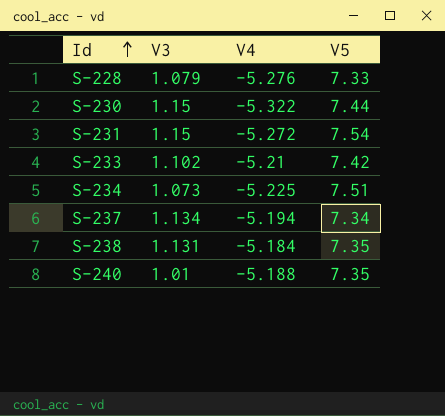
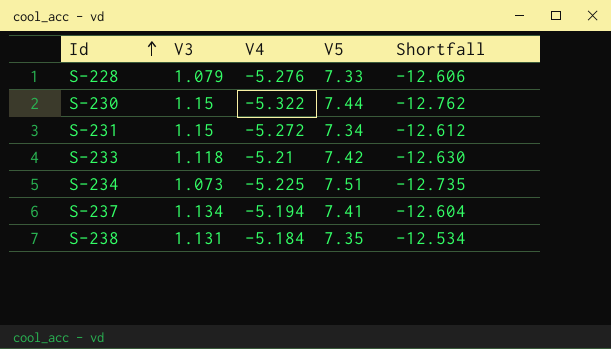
column Shortfall | formula: none -> [V4] - [V5]
row S-240: 1.01 | -5.188 | 7.35 -> none
S-231 | V5: 7.54 -> 7.34
S-233 | V3: 1.102 -> 1.118
S-237 | V5: 7.34 -> 7.41

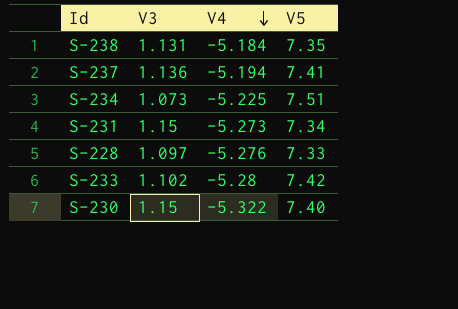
row order: Id ascending -> V4 descending
column Shortfall | formula: [V4] - [V5] -> none
S-237 | V3: 1.134 -> 1.136
S-231 | V4: -5.272 -> -5.273
S-228 | V3: 1.079 -> 1.097
S-233 | V3: 1.118 -> 1.102
S-233 | V4: -5.21 -> -5.28
S-230 | V5: 7.44 -> 7.40

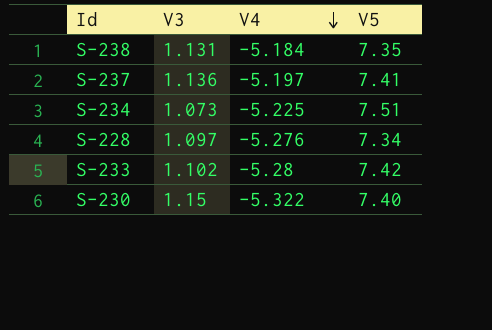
row S-231: 1.15 | -5.273 | 7.34 -> none
S-237 | V4: -5.194 -> -5.197
S-228 | V5: 7.33 -> 7.34

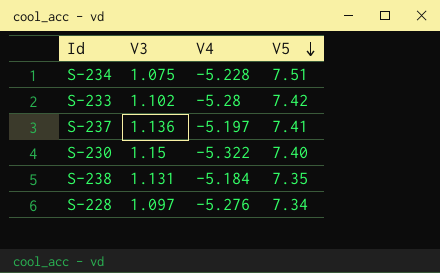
row order: V4 descending -> V5 descending
S-234 | V3: 1.073 -> 1.075
S-234 | V4: -5.225 -> -5.228

